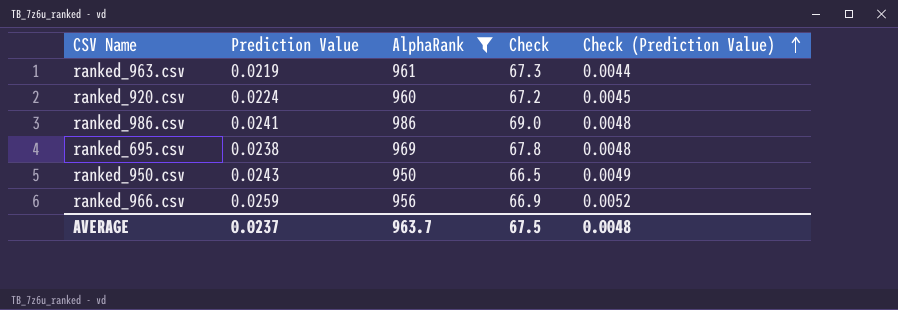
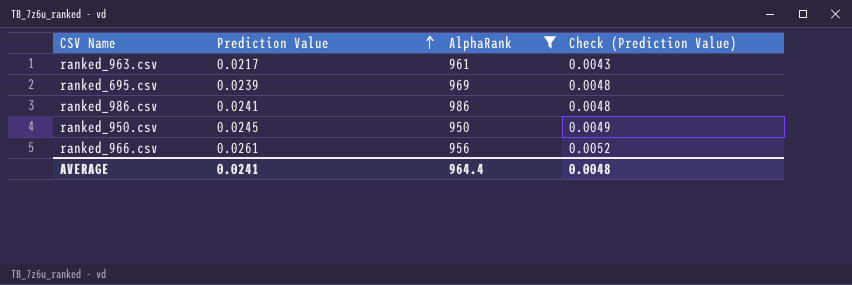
row order: Check (Prediction Value) ascending -> Prediction Value ascending
column Check | formula: [AlphaRank] * 0.07 -> none
row ranked_920.csv: 0.0224 | 960 | 67.2 | 0.0045 -> none
ranked_963.csv | Prediction Value: 0.0219 -> 0.0217
ranked_963.csv | Check (Prediction Value): 0.0044 -> 0.0043
ranked_695.csv | Prediction Value: 0.0238 -> 0.0239
ranked_950.csv | Prediction Value: 0.0243 -> 0.0245
ranked_966.csv | Prediction Value: 0.0259 -> 0.0261
AVERAGE | Prediction Value: 0.0237 -> 0.0241
AVERAGE | AlphaRank: 963.7 -> 964.4

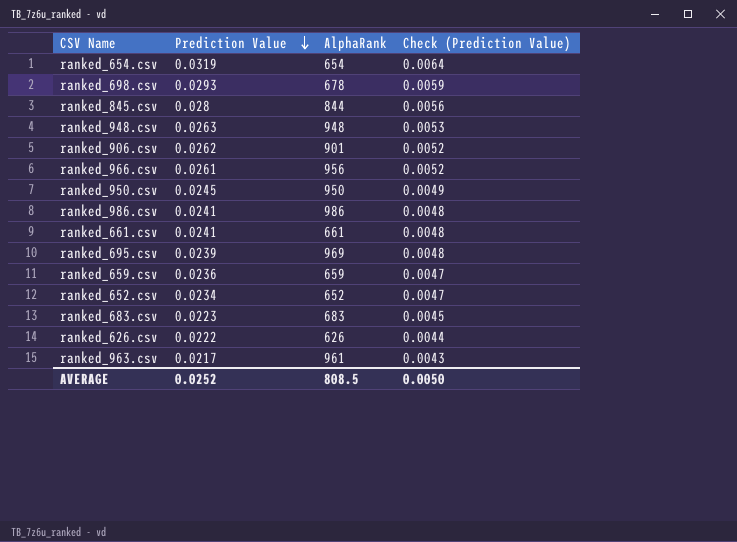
filter: AlphaRank >= 950 -> none
row order: Prediction Value ascending -> Prediction Value descending
AVERAGE | Prediction Value: 0.0241 -> 0.0252
AVERAGE | AlphaRank: 964.4 -> 808.5
AVERAGE | Check (Prediction Value): 0.0048 -> 0.0050

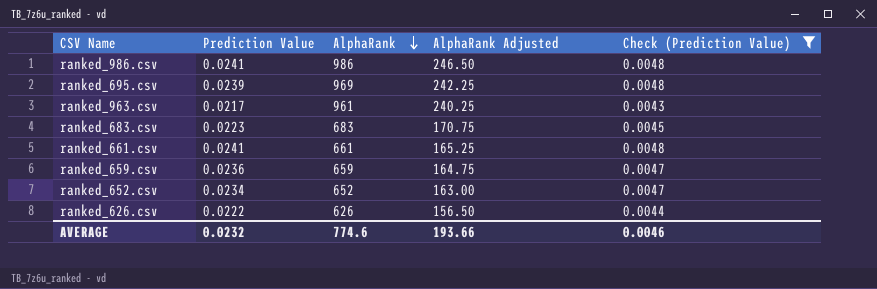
filter: none -> Check (Prediction Value) <= 0.0048
row order: Prediction Value descending -> AlphaRank descending
column AlphaRank Adjusted | formula: none -> [AlphaRank] * 0.25
AVERAGE | Prediction Value: 0.0252 -> 0.0232
AVERAGE | AlphaRank: 808.5 -> 774.6
AVERAGE | Check (Prediction Value): 0.0050 -> 0.0046

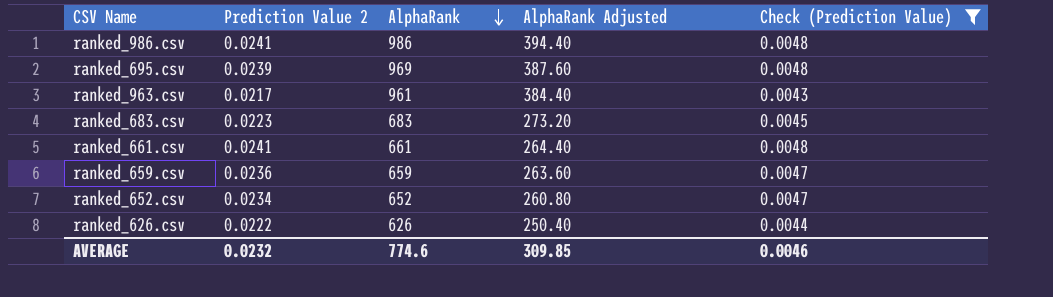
column name: Prediction Value -> Prediction Value 2
column AlphaRank Adjusted | formula: [AlphaRank] * 0.25 -> [AlphaRank] * 0.4
AVERAGE | AlphaRank Adjusted: 193.66 -> 309.85

